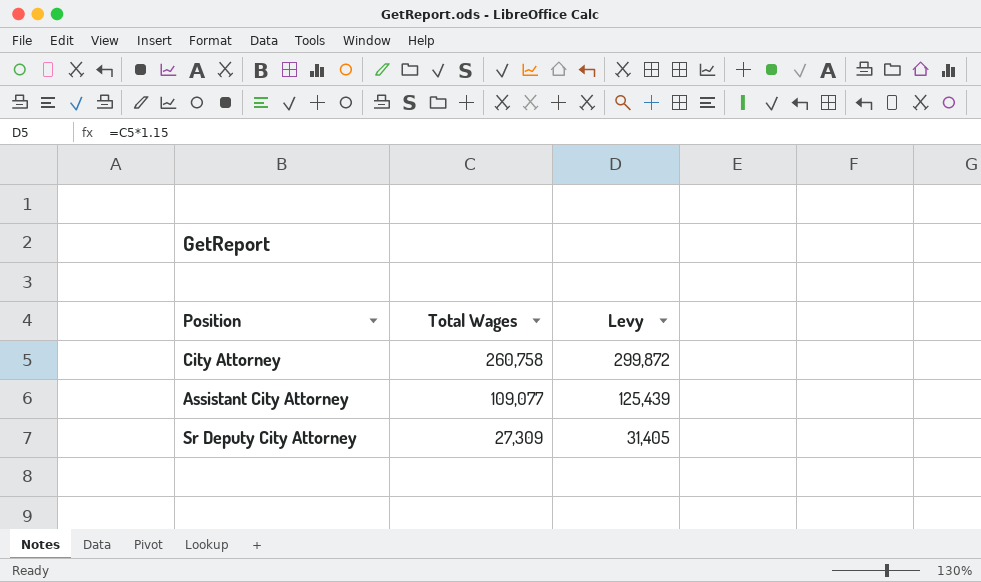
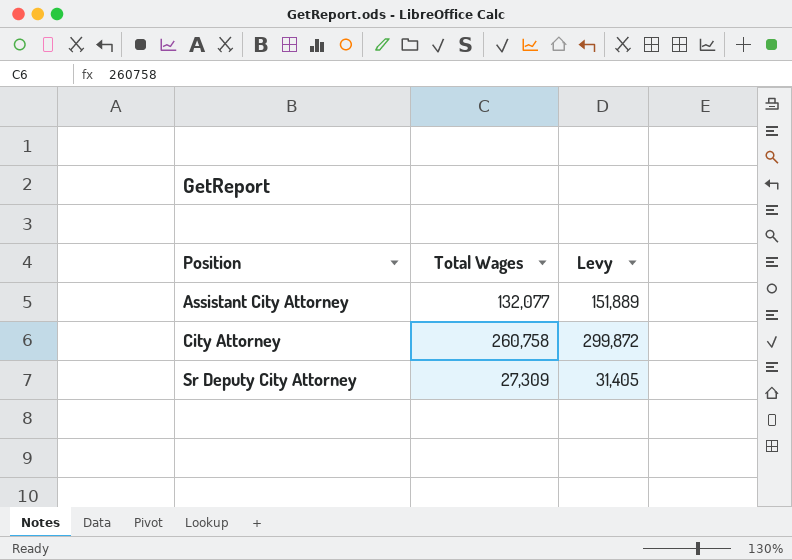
row order: Total Wages descending -> Position ascending
Assistant City Attorney | Total Wages: 109,077 -> 132,077
Assistant City Attorney | Levy: 125,439 -> 151,889

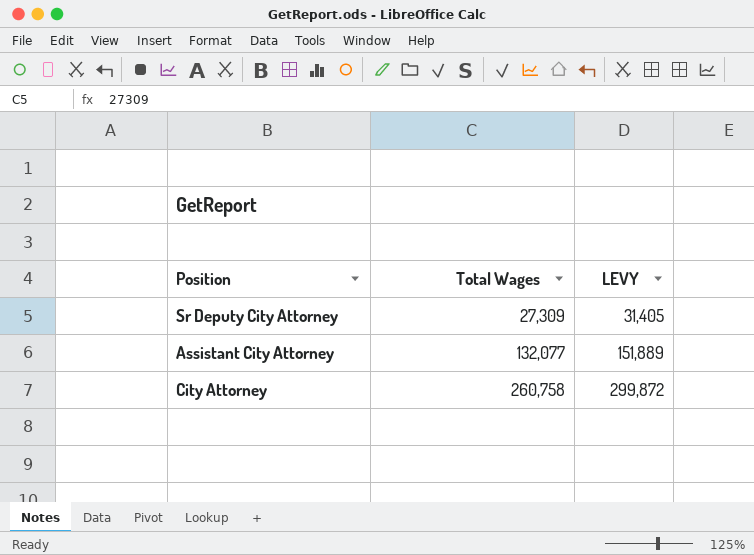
row order: Position ascending -> Total Wages ascending
column name: Levy -> LEVY

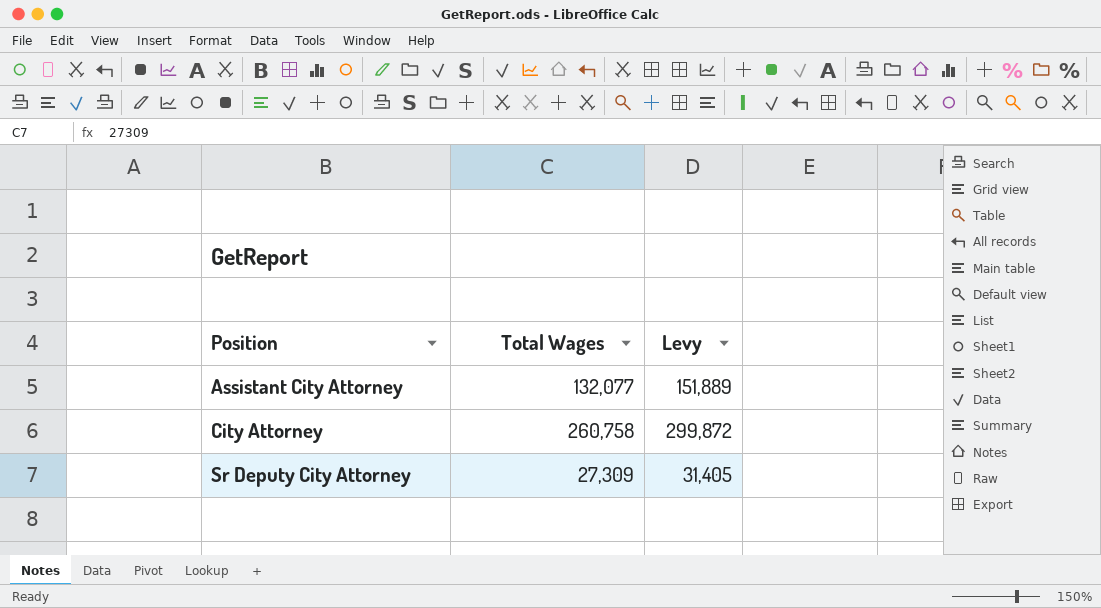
row order: Total Wages ascending -> Position ascending
column name: LEVY -> Levy

